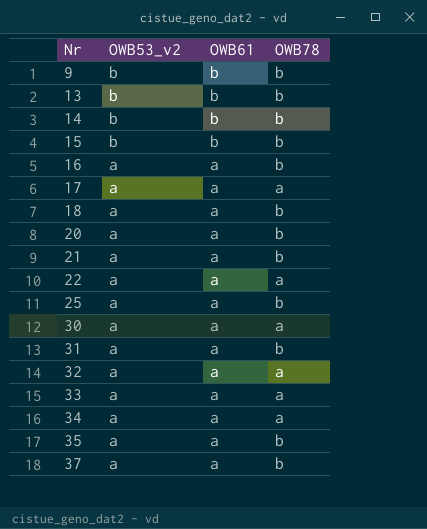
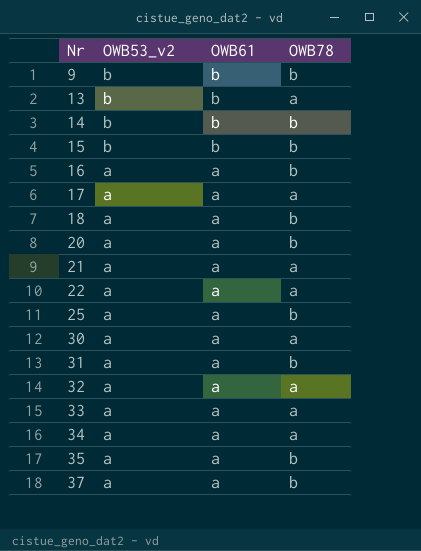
13 | OWB78: b -> a
21 | OWB78: b -> a

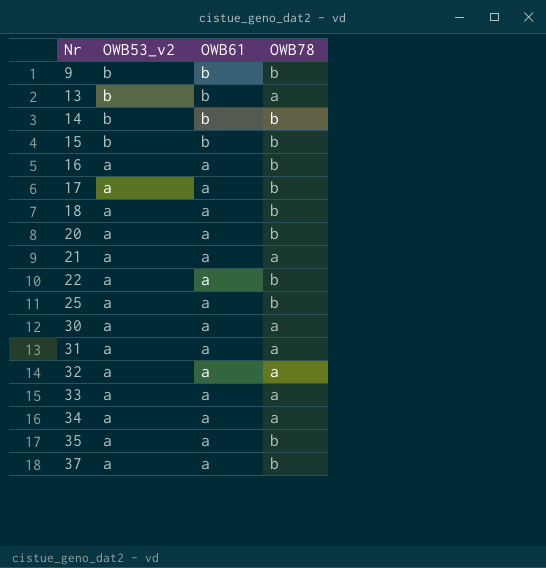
17 | OWB78: a -> b
22 | OWB78: a -> b
31 | OWB78: b -> a

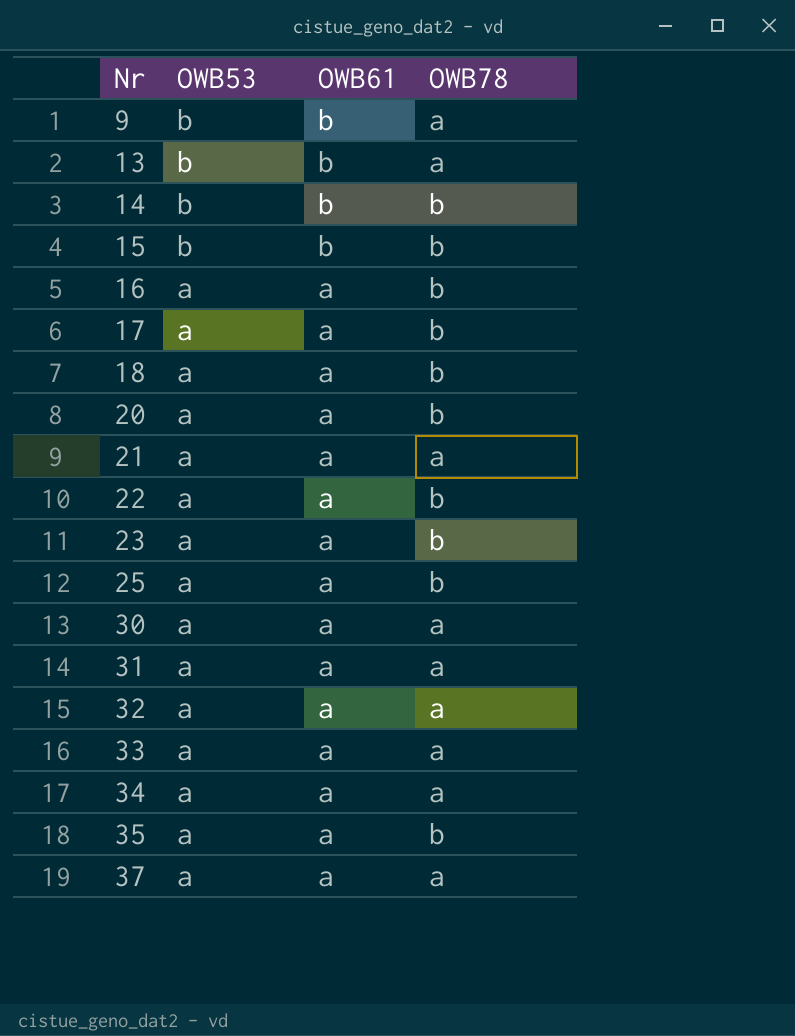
column name: OWB53_v2 -> OWB53
9 | OWB78: b -> a
row 23: none -> a | a | b
37 | OWB78: b -> a

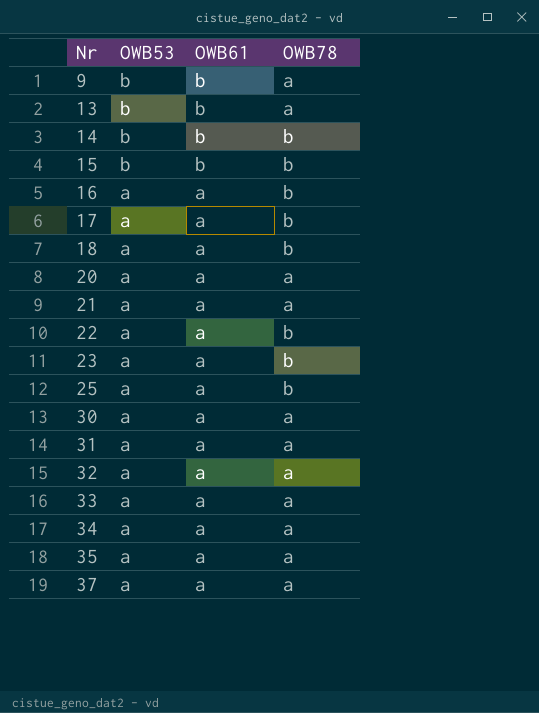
20 | OWB78: b -> a
35 | OWB78: b -> a

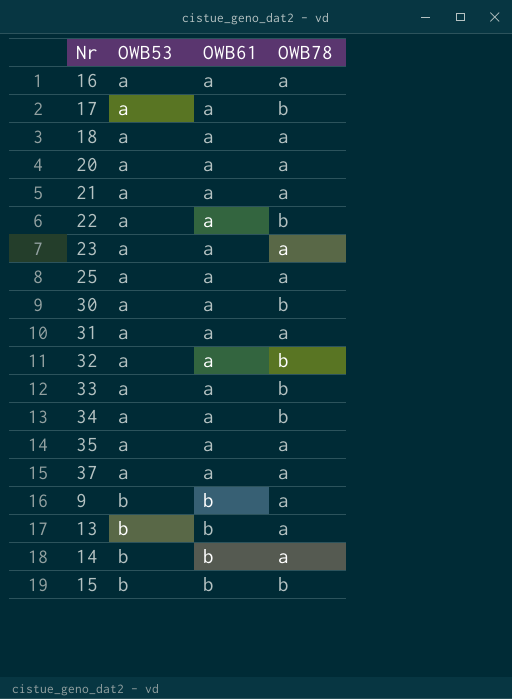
row order: Nr ascending -> OWB53 ascending
16 | OWB78: b -> a
18 | OWB78: b -> a
23 | OWB78: b -> a
25 | OWB78: b -> a
30 | OWB78: a -> b
32 | OWB78: a -> b
33 | OWB78: a -> b
34 | OWB78: a -> b
14 | OWB78: b -> a

